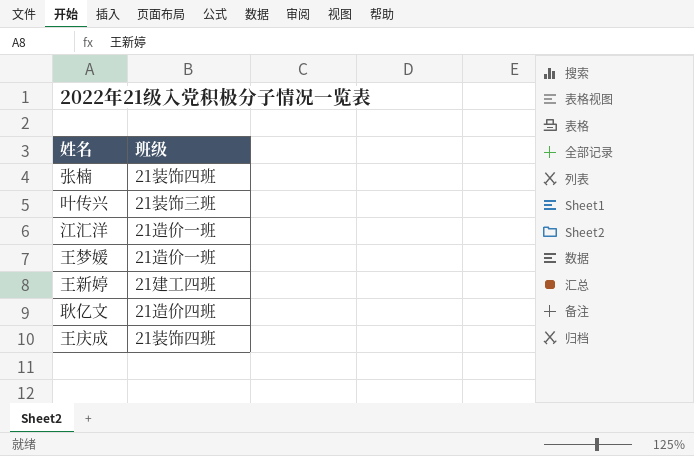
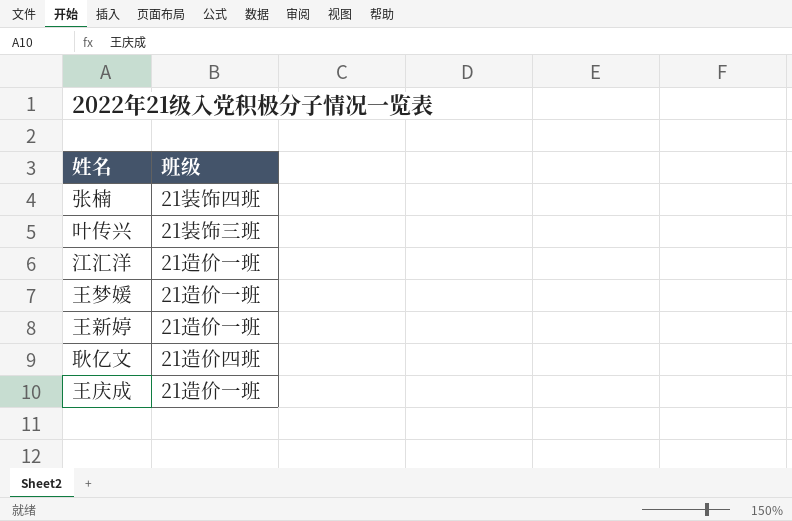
王新婷 | 班级: 21建工四班 -> 21造价一班
王庆成 | 班级: 21装饰四班 -> 21造价一班

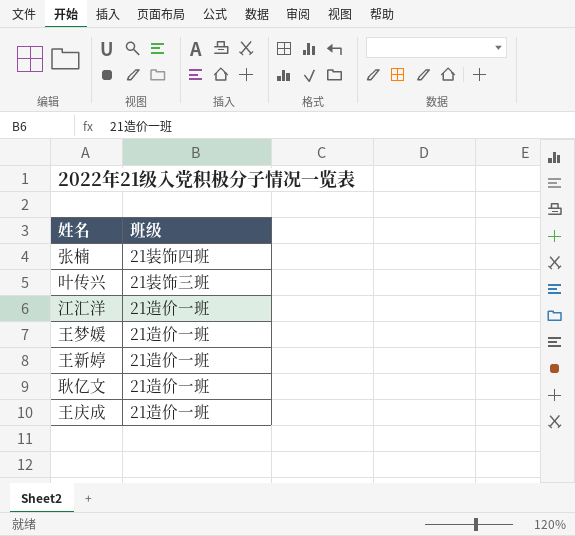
耿亿文 | 班级: 21造价四班 -> 21造价一班

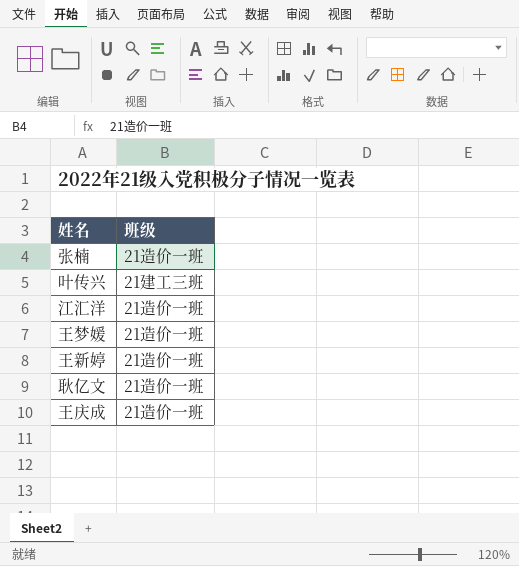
张楠 | 班级: 21装饰四班 -> 21造价一班
叶传兴 | 班级: 21装饰三班 -> 21建工三班

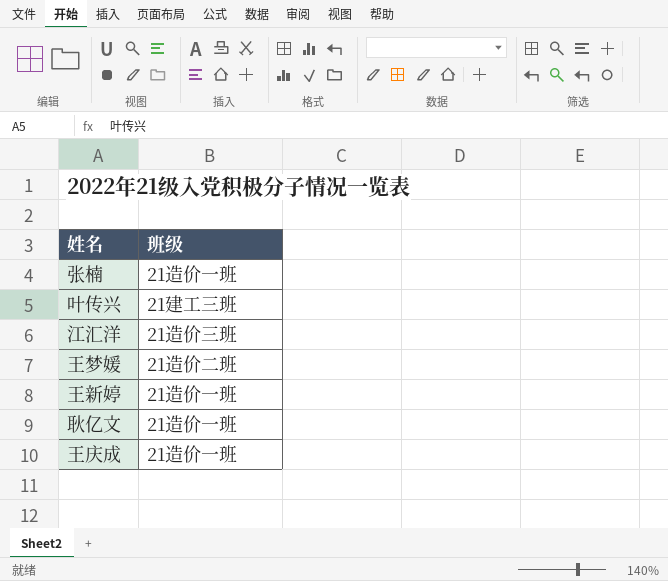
江汇洋 | 班级: 21造价一班 -> 21造价三班
王梦媛 | 班级: 21造价一班 -> 21造价二班

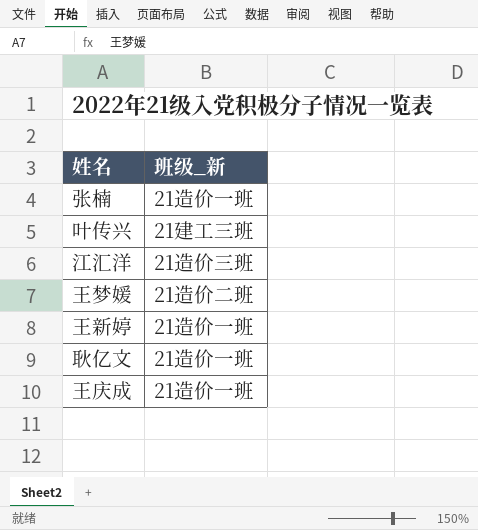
column name: 班级 -> 班级_新

